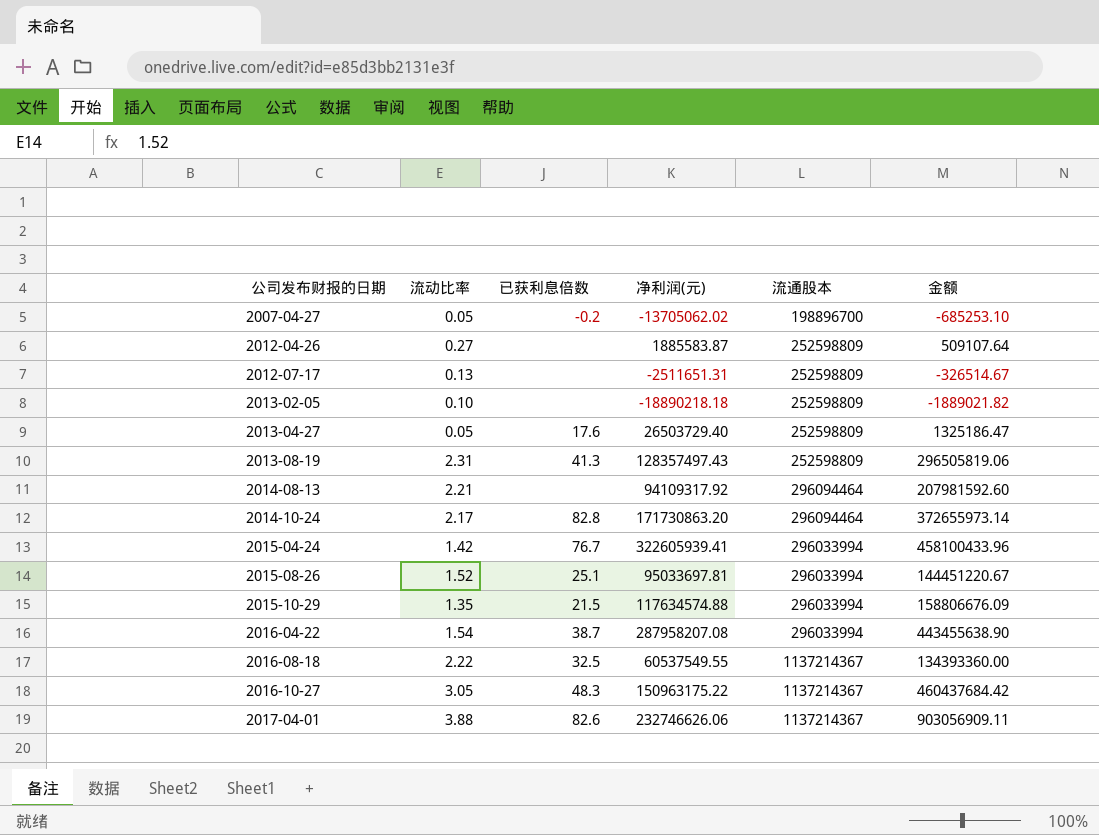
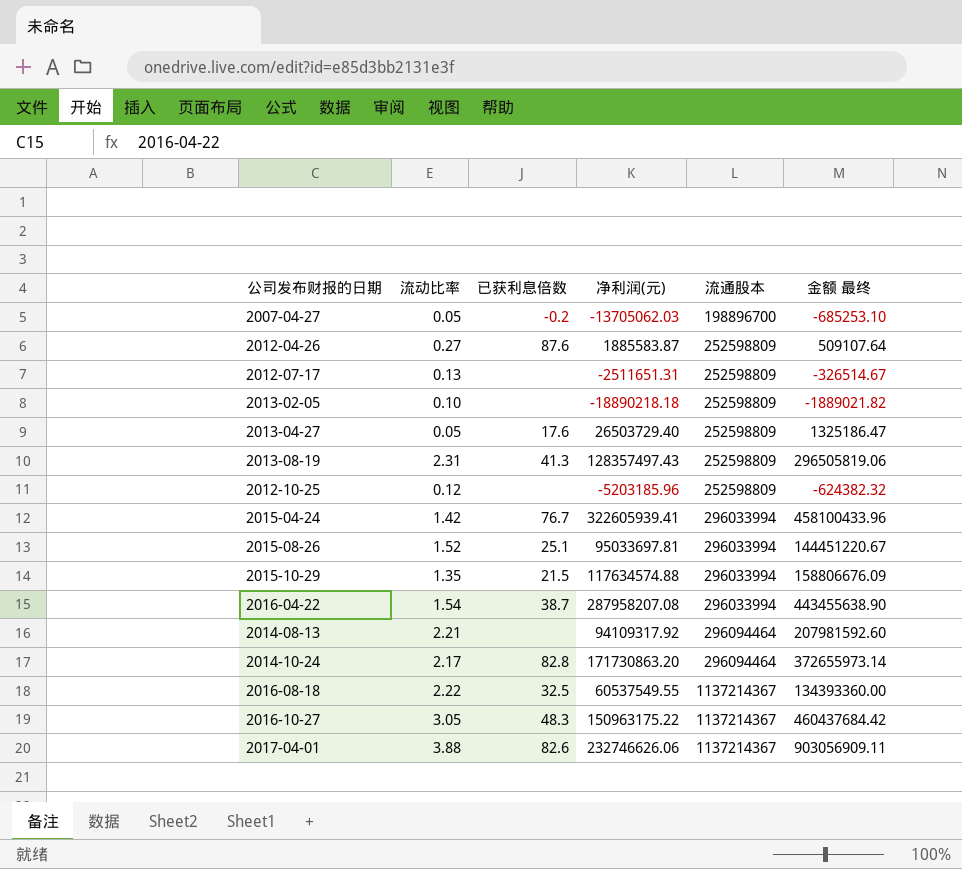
row order: 公司发布财报的日期 ascending -> 流通股本 ascending
column name: 金额 -> 金额 最终
2007-04-27 | 净利润(元): -13705062.02 -> -13705062.03
2012-04-26 | 已获利息倍数: none -> 87.6
row 2012-10-25: none -> 0.12 | none | -5203185.96 | 252598809 | -624382.32

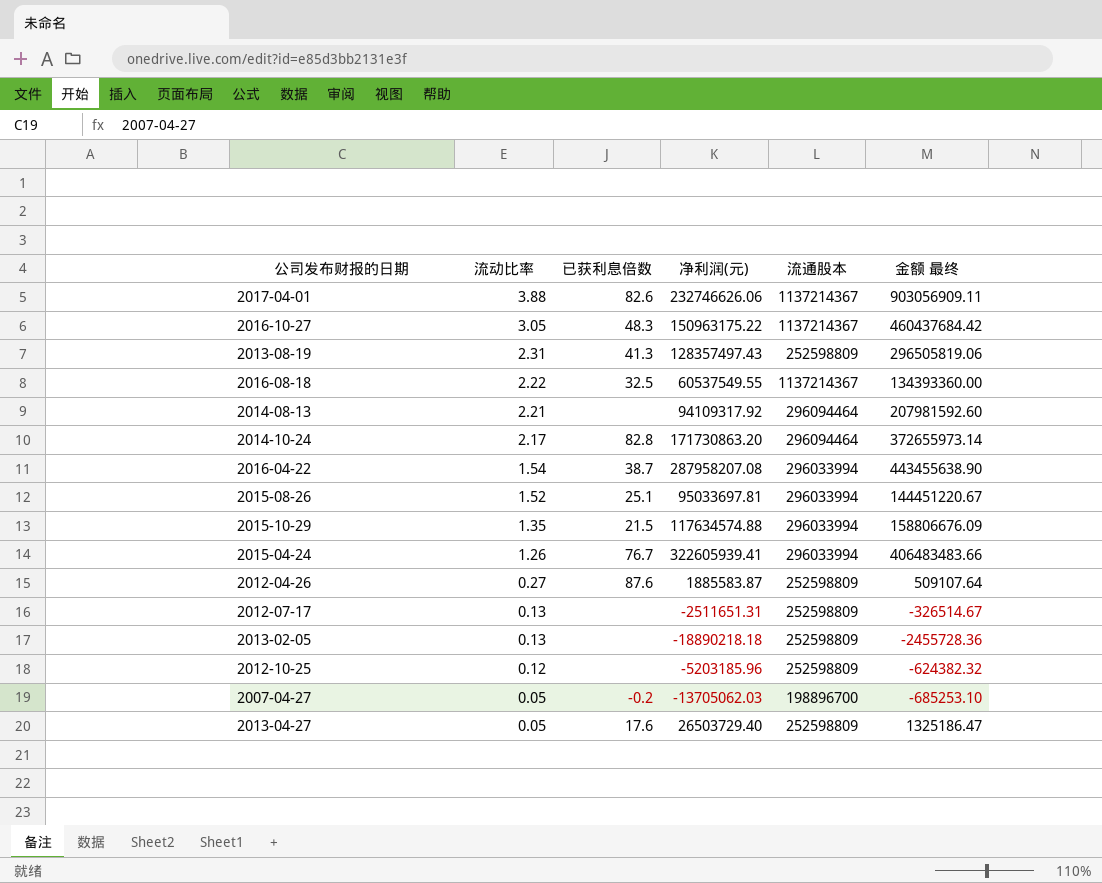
row order: 流通股本 ascending -> 流动比率 descending
2015-04-24 | 流动比率: 1.42 -> 1.26
2015-04-24 | 金额 最终: 458100433.96 -> 406483483.66
2013-02-05 | 流动比率: 0.10 -> 0.13
2013-02-05 | 金额 最终: -1889021.82 -> -2455728.36

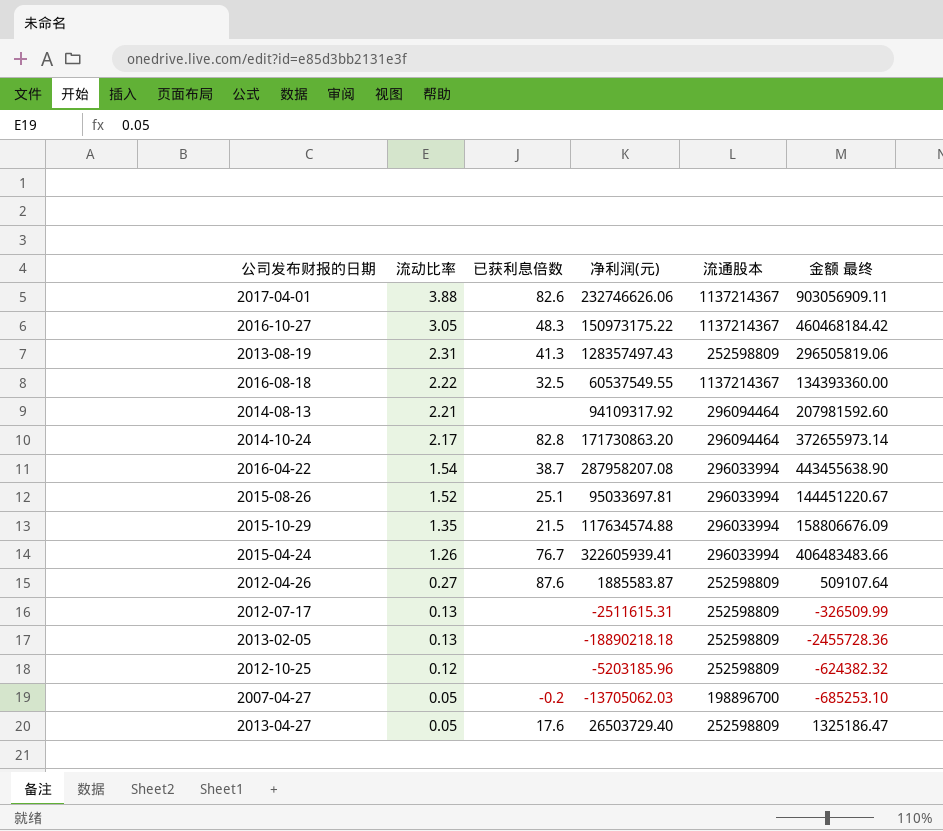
2016-10-27 | 净利润(元): 150963175.22 -> 150973175.22
2016-10-27 | 金额 最终: 460437684.42 -> 460468184.42
2012-07-17 | 净利润(元): -2511651.31 -> -2511615.31
2012-07-17 | 金额 最终: -326514.67 -> -326509.99

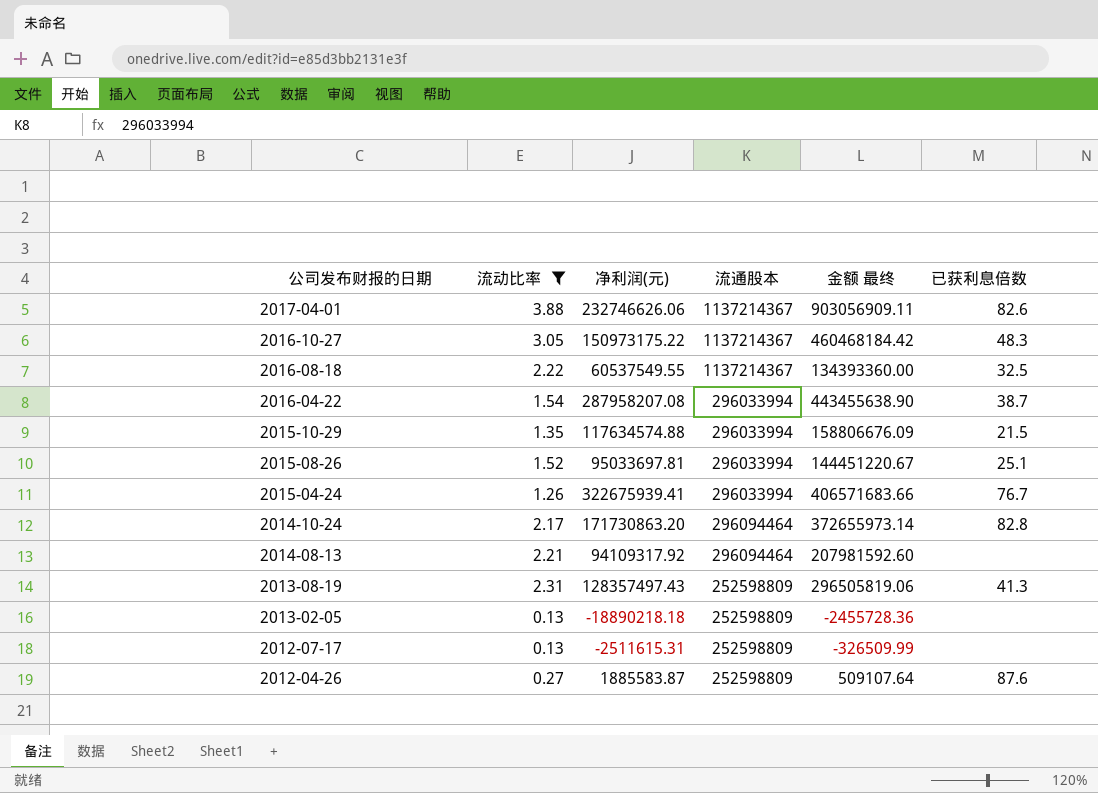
filter: none -> 流动比率 >= 0.13
row order: 流动比率 descending -> 公司发布财报的日期 descending
column 已获利息倍数 | position: 3 -> 6
2015-04-24 | 净利润(元): 322605939.41 -> 322675939.41
2015-04-24 | 金额 最终: 406483483.66 -> 406571683.66

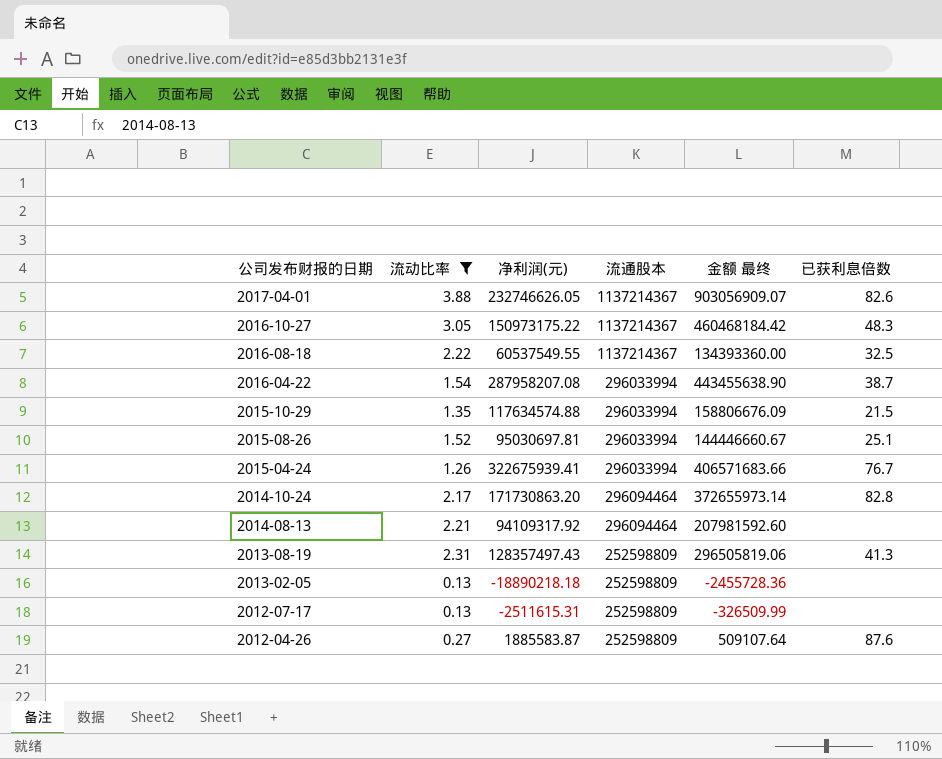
2017-04-01 | 净利润(元): 232746626.06 -> 232746626.05
2017-04-01 | 金额 最终: 903056909.11 -> 903056909.07
2015-08-26 | 净利润(元): 95033697.81 -> 95030697.81
2015-08-26 | 金额 最终: 144451220.67 -> 144446660.67

